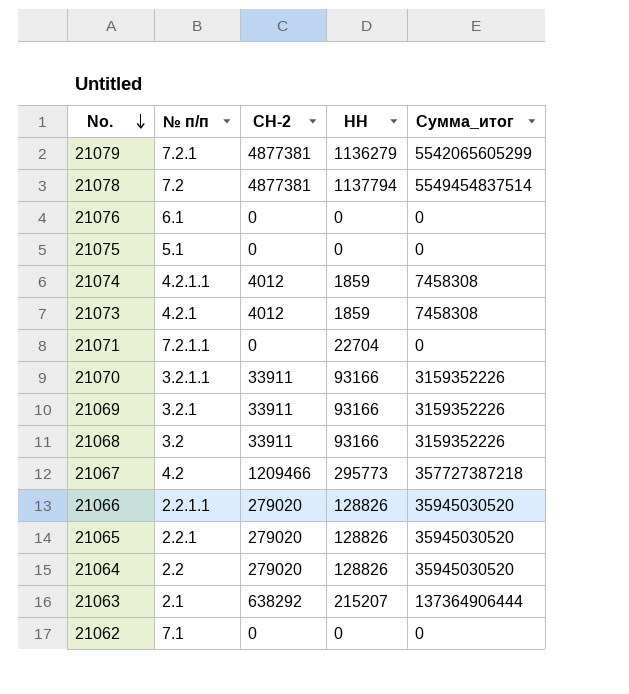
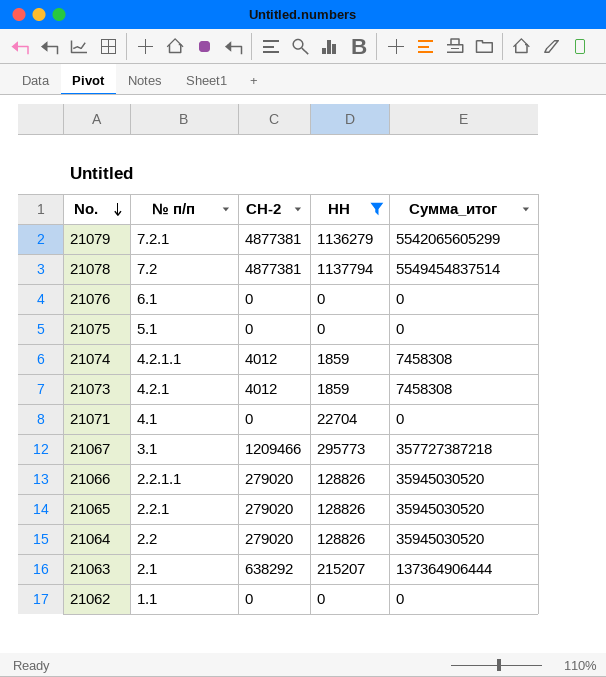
filter: none -> НН != 93166
21071 | № п/п: 7.2.1.1 -> 4.1
21067 | № п/п: 4.2 -> 3.1
21062 | № п/п: 7.1 -> 1.1

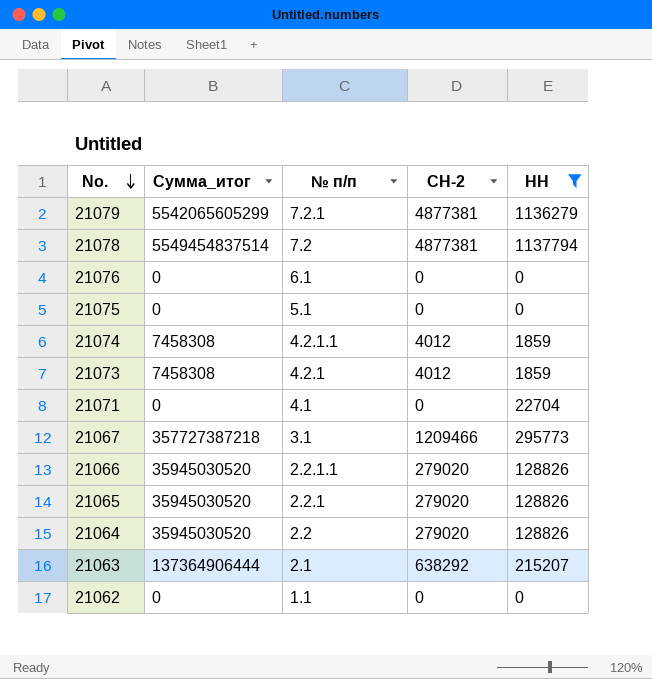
column Сумма_итог | position: 5 -> 2

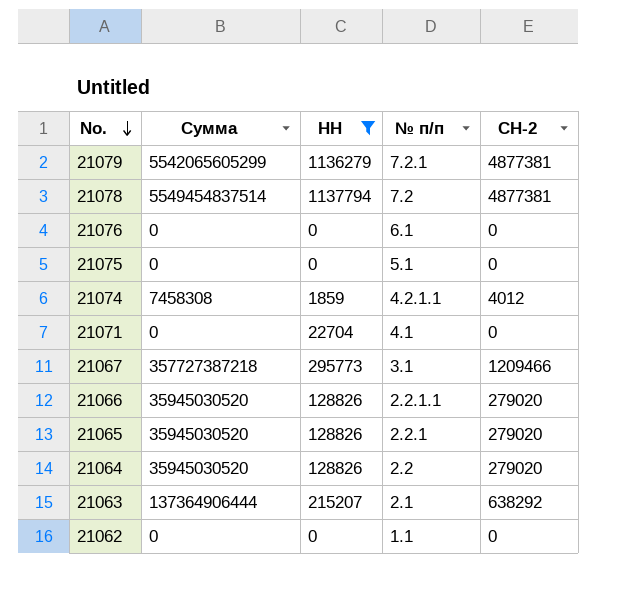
column name: Сумма_итог -> Сумма
column НН | position: 5 -> 3
row 21073: 7458308 | 4.2.1 | 4012 | 1859 -> none

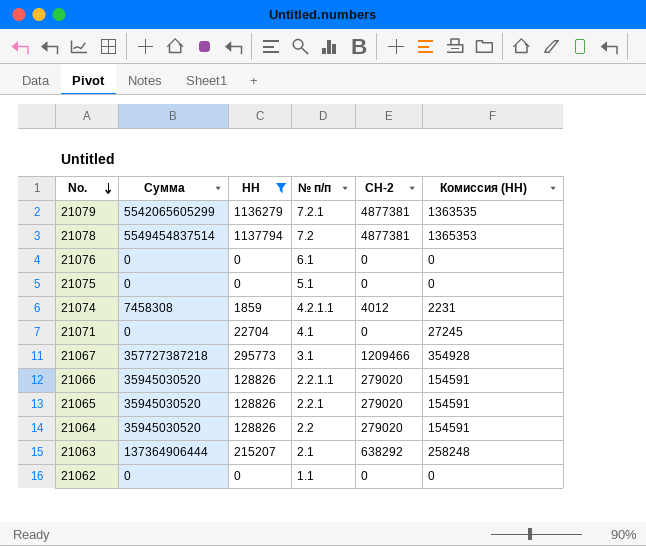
column Комиссия (НН) | formula: none -> [НН] * 1,2

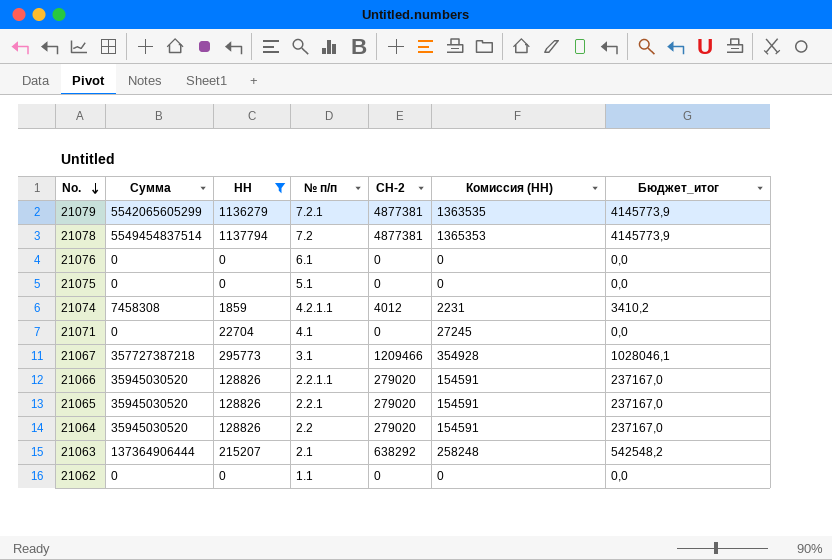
column Бюджет_итог | formula: none -> [СН-2] * 0,85

